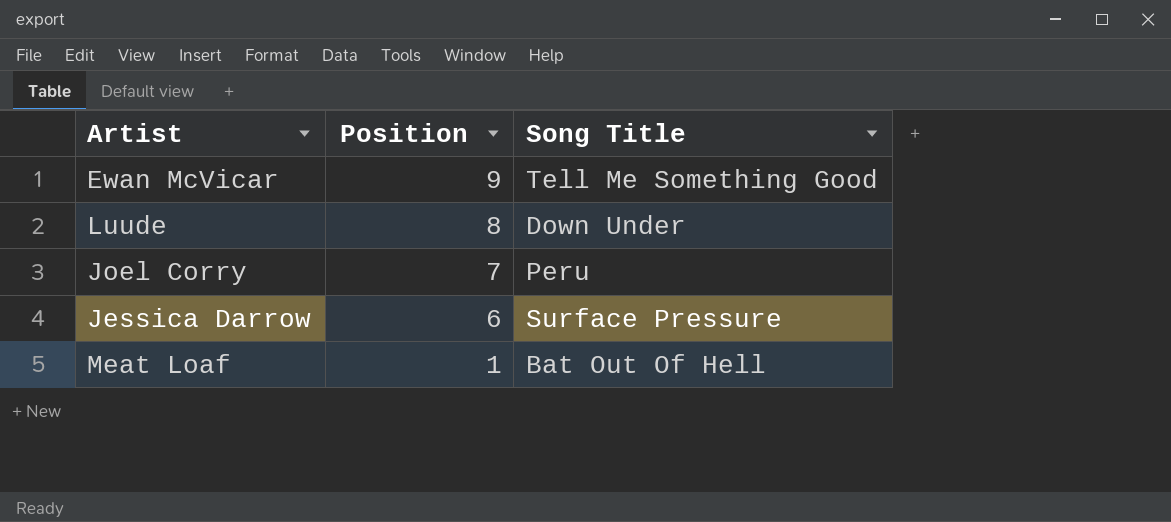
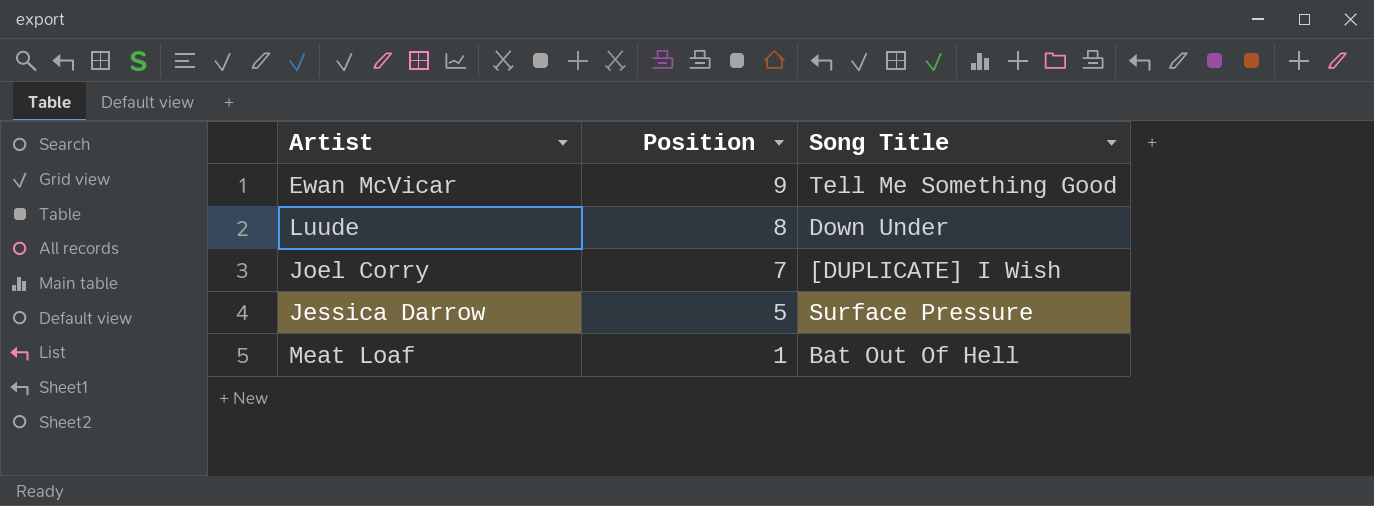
Joel Corry | Song Title: Peru -> [DUPLICATE] I Wish
Jessica Darrow | Position: 6 -> 5

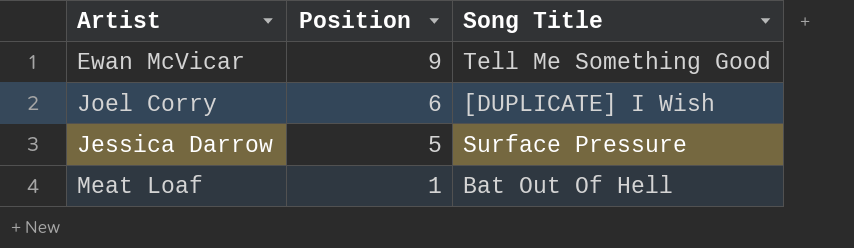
row Luude: 8 | Down Under -> none
Joel Corry | Position: 7 -> 6

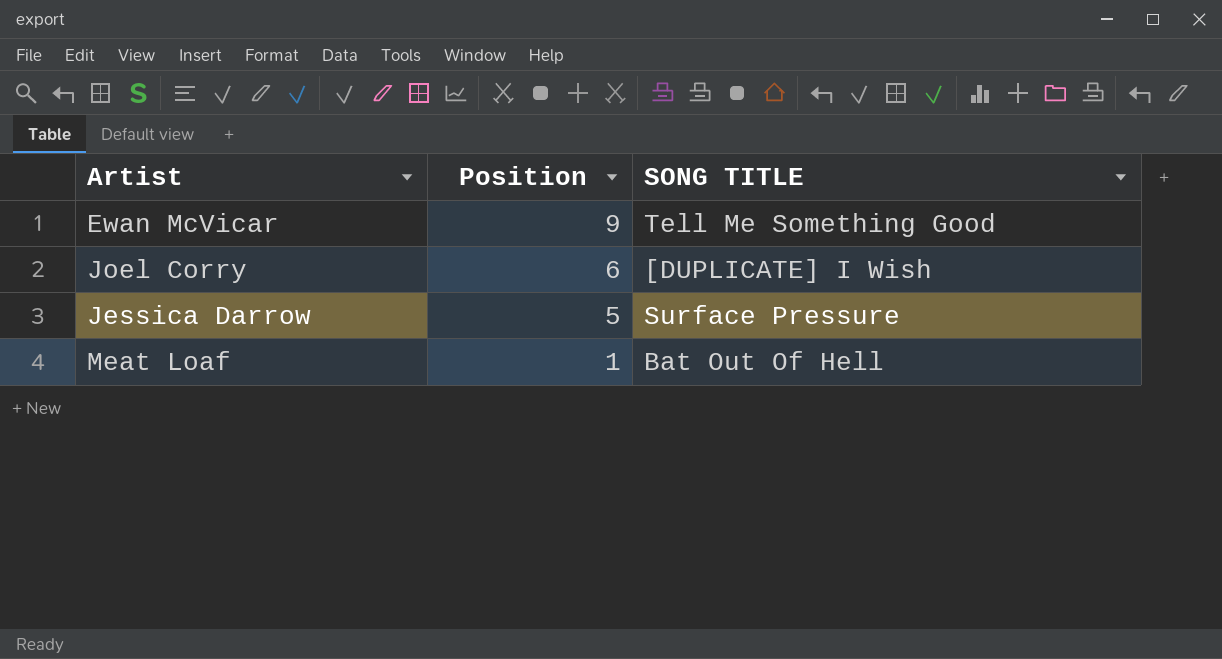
column name: Song Title -> SONG TITLE

